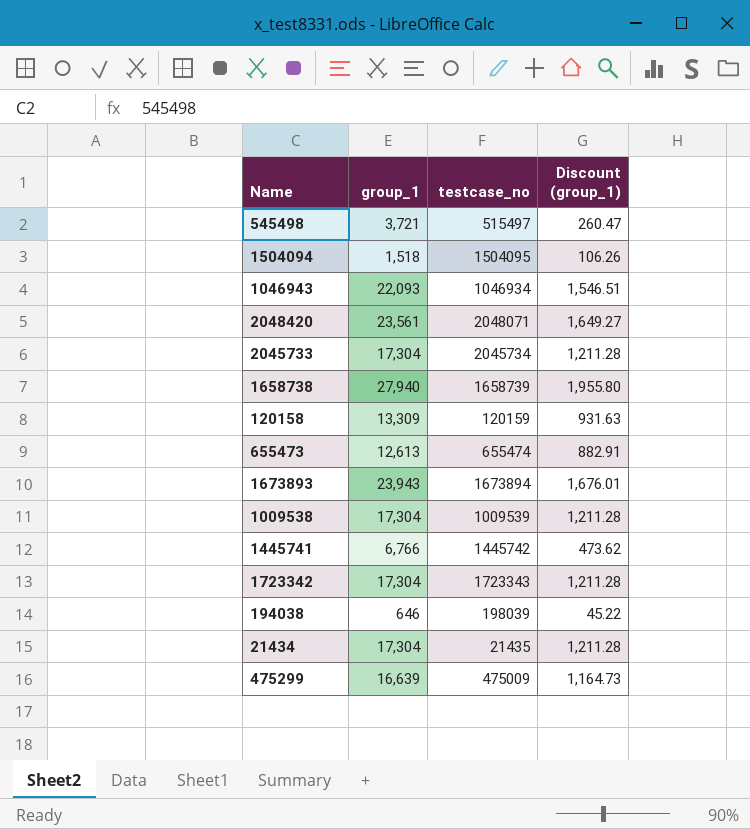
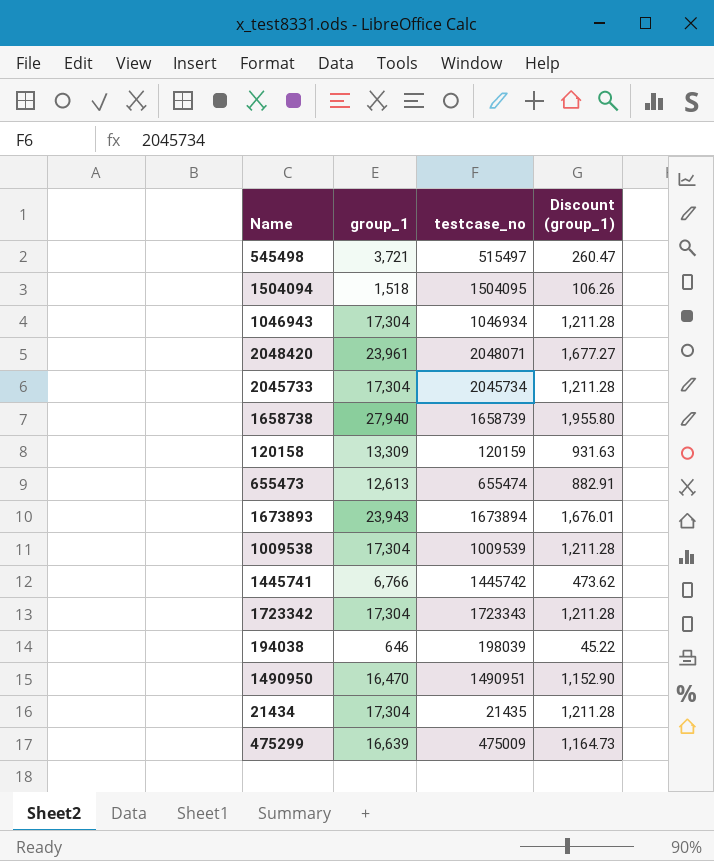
1046943 | group_1: 22,093 -> 17,304
1046943 | Discount (group_1): 1,546.51 -> 1,211.28
2048420 | group_1: 23,561 -> 23,961
2048420 | Discount (group_1): 1,649.27 -> 1,677.27
row 1490950: none -> 16,470 | 1490951 | 1,152.90

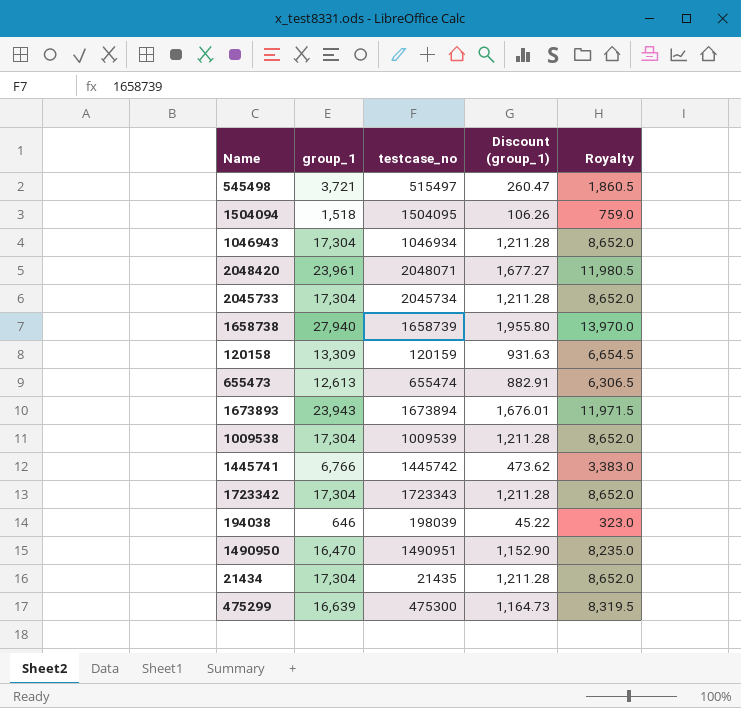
column Royalty | formula: none -> [group_1] * 0.5
475299 | testcase_no: 475009 -> 475300

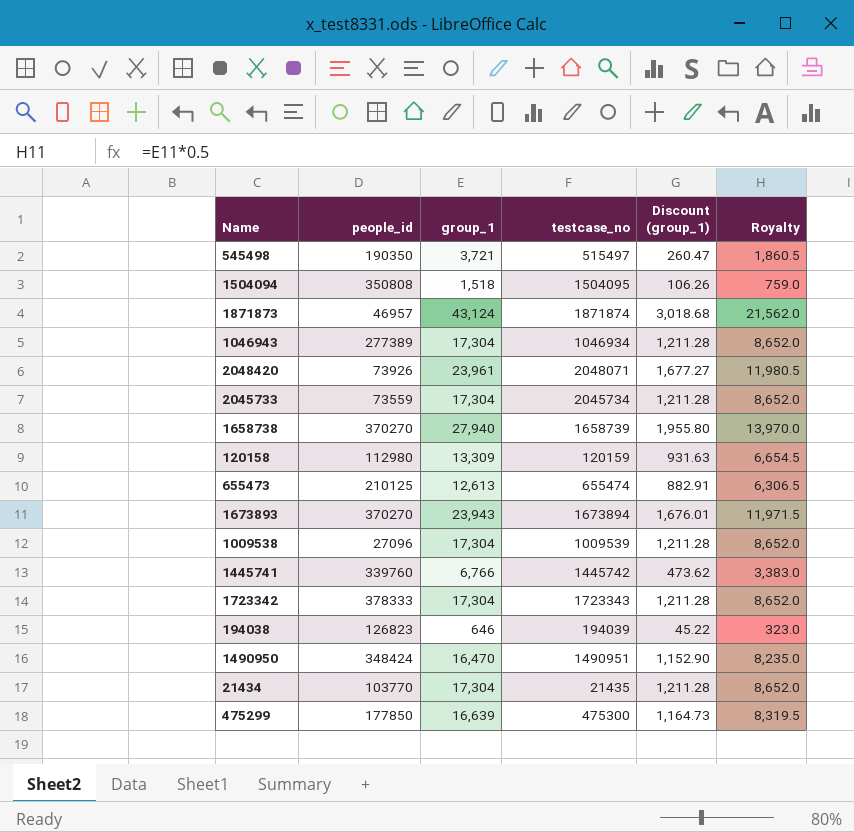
column people_id | position: none -> 2
row 1871873: none -> 46957 | 43,124 | 1871874 | 3,018.68 | 21,562.0
194038 | testcase_no: 198039 -> 194039

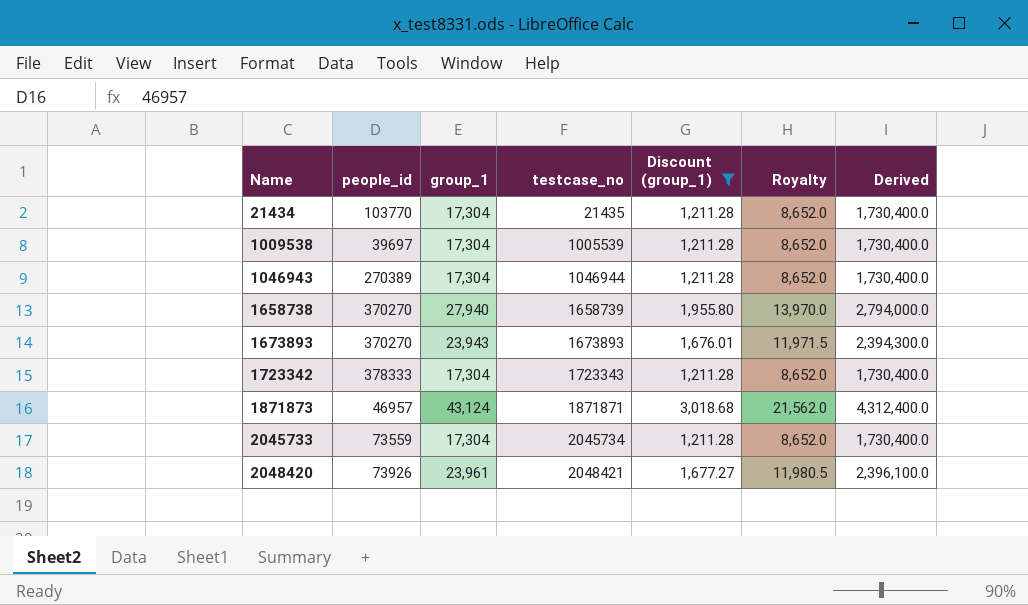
filter: none -> Discount (group_1) >= 1,211.28
row order: none -> Name ascending
column Derived | formula: none -> [group_1] * 100
1009538 | people_id: 27096 -> 39697
1009538 | testcase_no: 1009539 -> 1005539
1046943 | people_id: 277389 -> 270389
1046943 | testcase_no: 1046934 -> 1046944
1673893 | testcase_no: 1673894 -> 1673893
1871873 | testcase_no: 1871874 -> 1871871
2048420 | testcase_no: 2048071 -> 2048421

